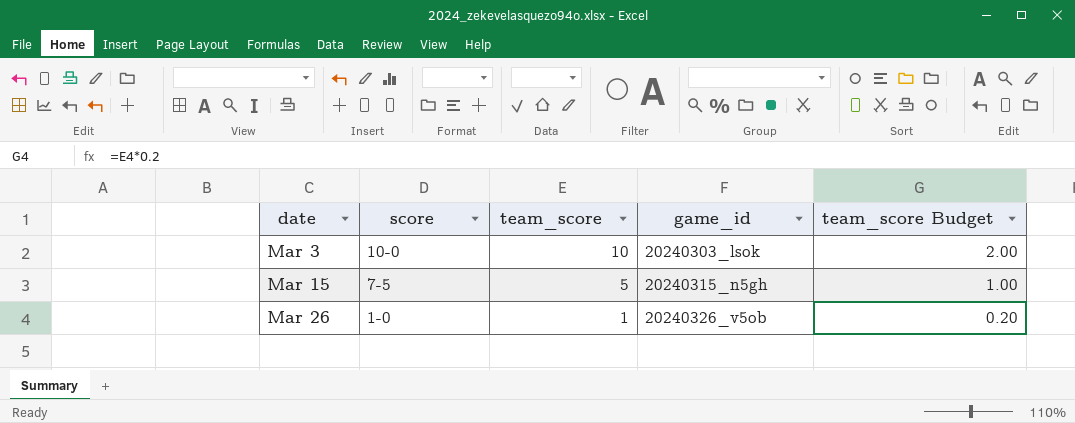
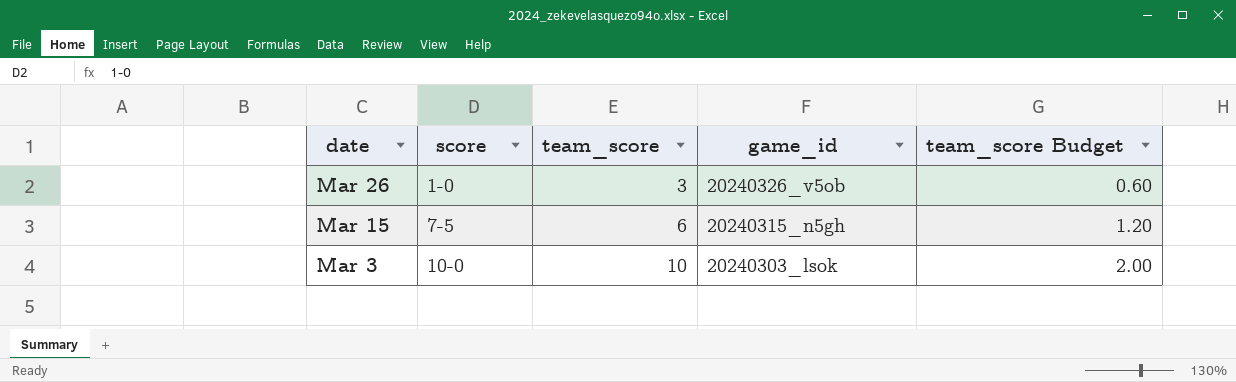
row order: date ascending -> date descending
Mar 26 | team_score: 1 -> 3
Mar 26 | team_score Budget: 0.20 -> 0.60
Mar 15 | team_score: 5 -> 6
Mar 15 | team_score Budget: 1.00 -> 1.20

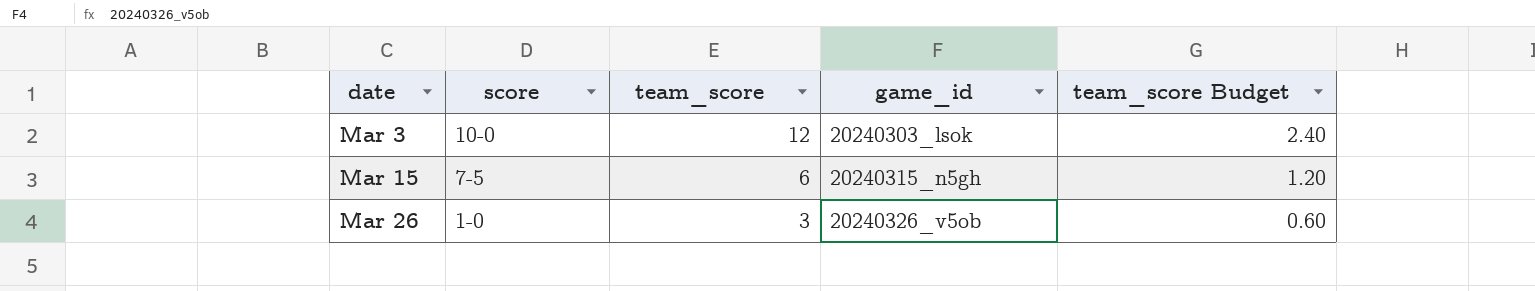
row order: date descending -> date ascending
Mar 3 | team_score: 10 -> 12
Mar 3 | team_score Budget: 2.00 -> 2.40

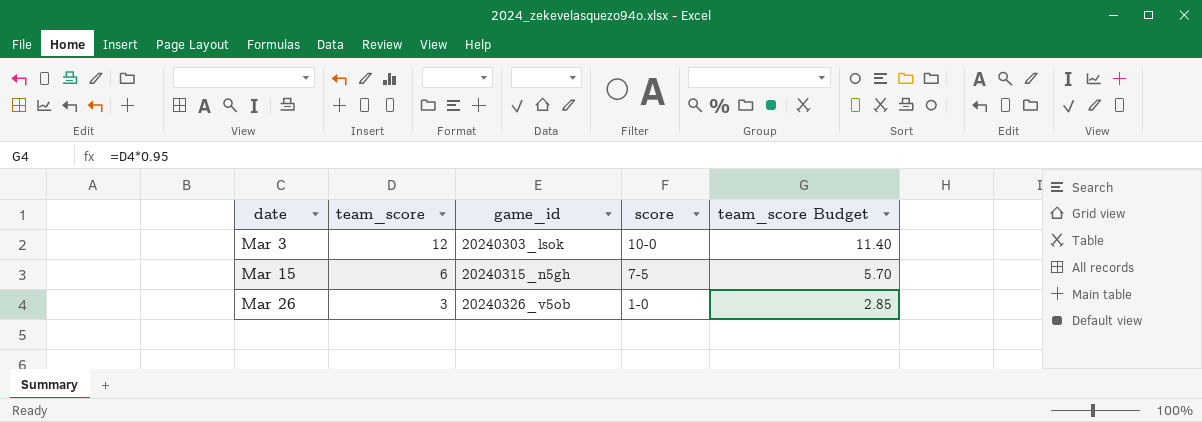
column score | position: 2 -> 4
column team_score Budget | formula: [team_score] * 0.2 -> [team_score] * 0.95

